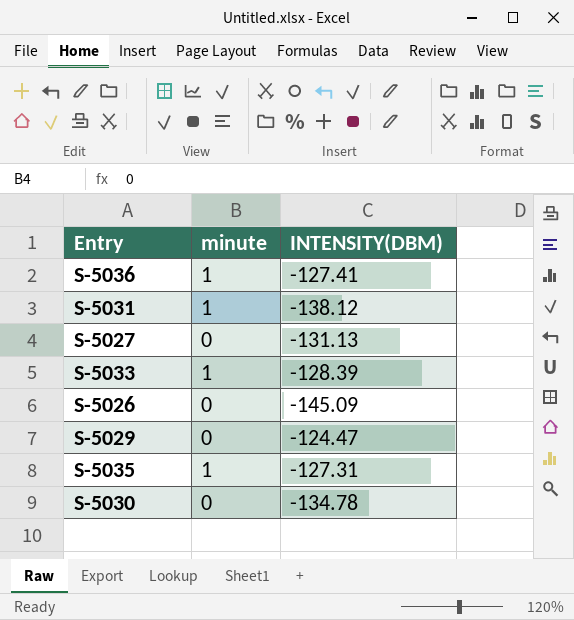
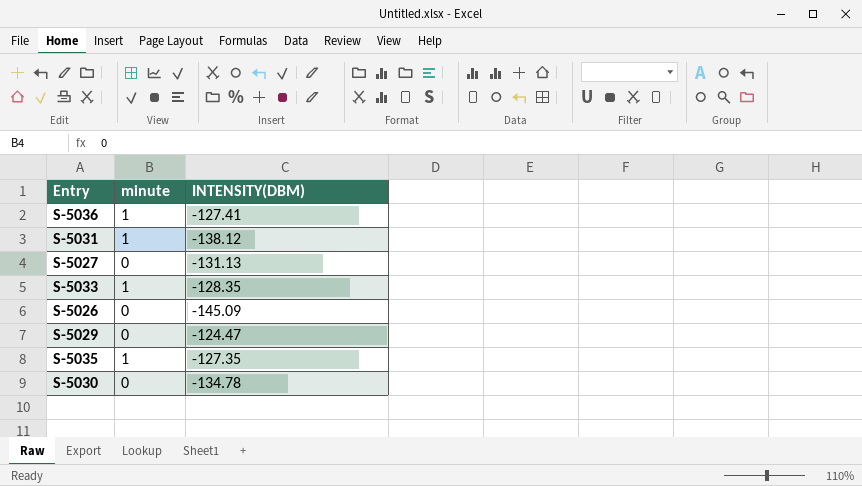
S-5033 | INTENSITY(DBM): -128.39 -> -128.35
S-5035 | INTENSITY(DBM): -127.31 -> -127.35

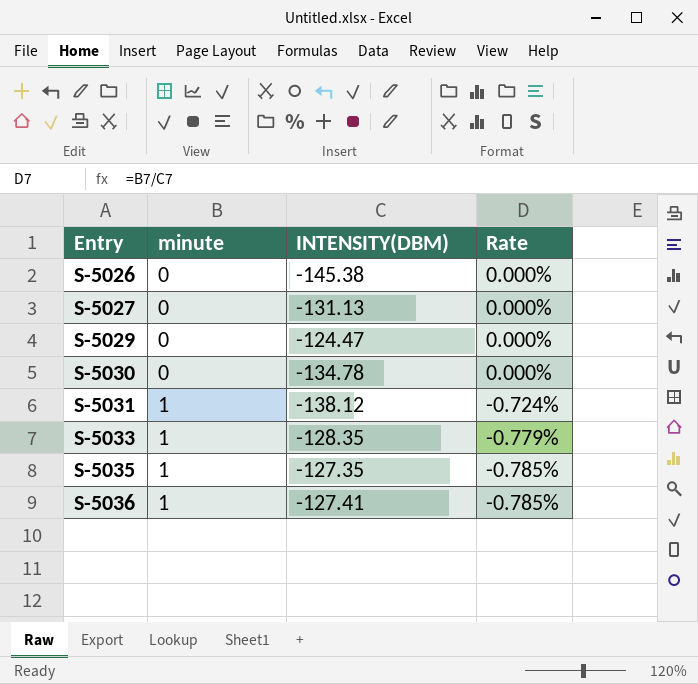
row order: none -> Entry ascending
column Rate | formula: none -> [minute] / [INTENSITY(DBM)]
S-5026 | INTENSITY(DBM): -145.09 -> -145.38

